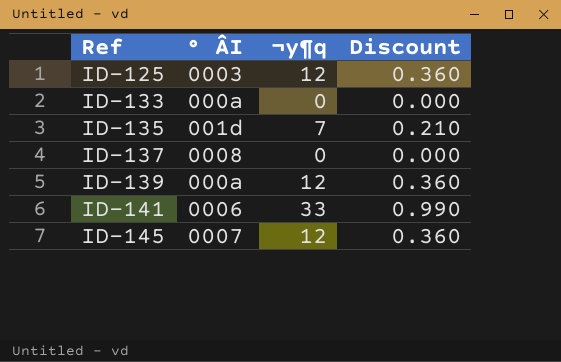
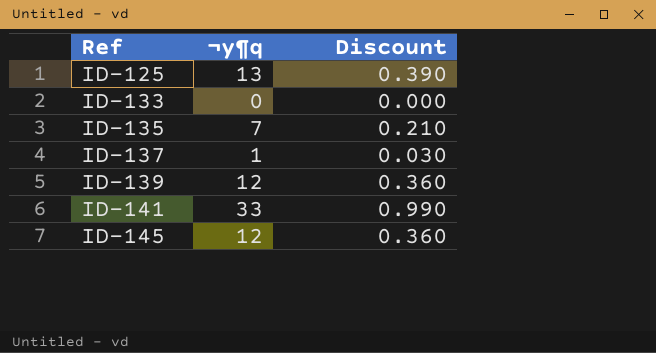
column ° ÂI | position: 2 -> none
ID-125 | ¬y¶q: 12 -> 13
ID-125 | Discount: 0.360 -> 0.390
ID-137 | ¬y¶q: 0 -> 1
ID-137 | Discount: 0.000 -> 0.030

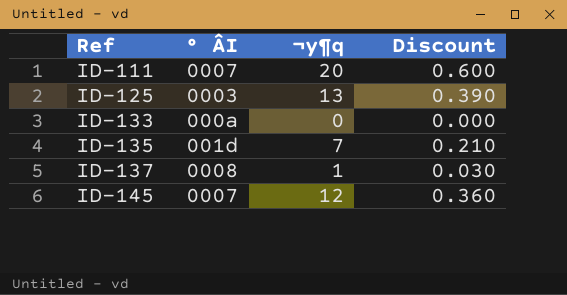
column ° ÂI | position: none -> 2
row ID-139: 12 | 0.360 -> none
row ID-141: 33 | 0.990 -> none
row ID-111: none -> 0007 | 20 | 0.600

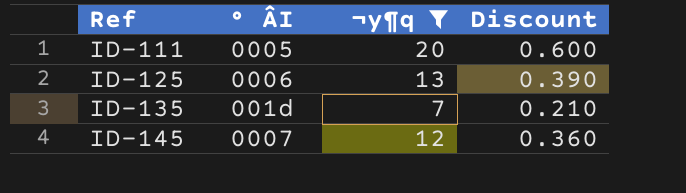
filter: none -> ¬y¶q >= 7
ID-111 | ° ÂI: 0007 -> 0005
ID-125 | ° ÂI: 0003 -> 0006

